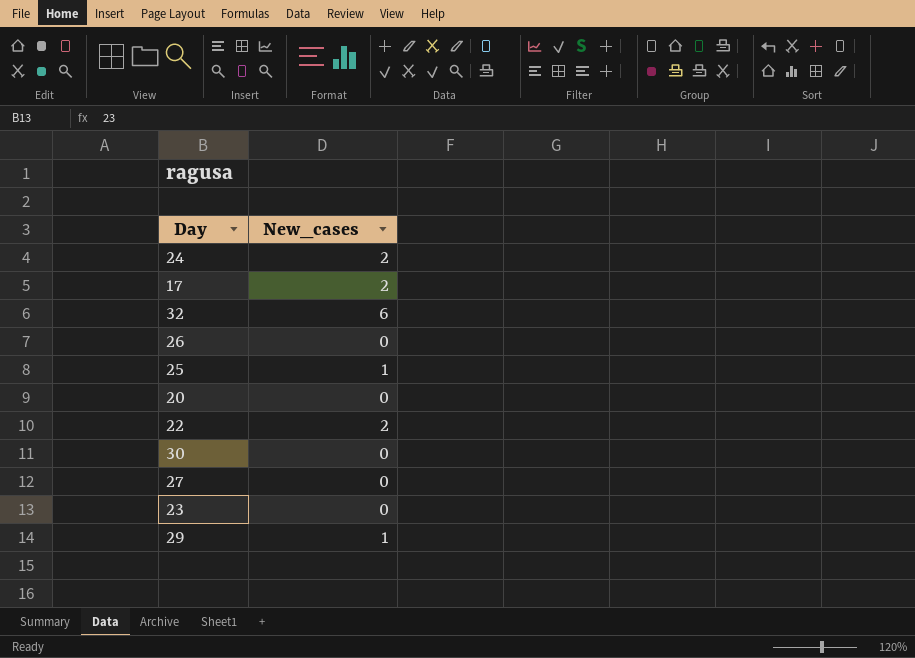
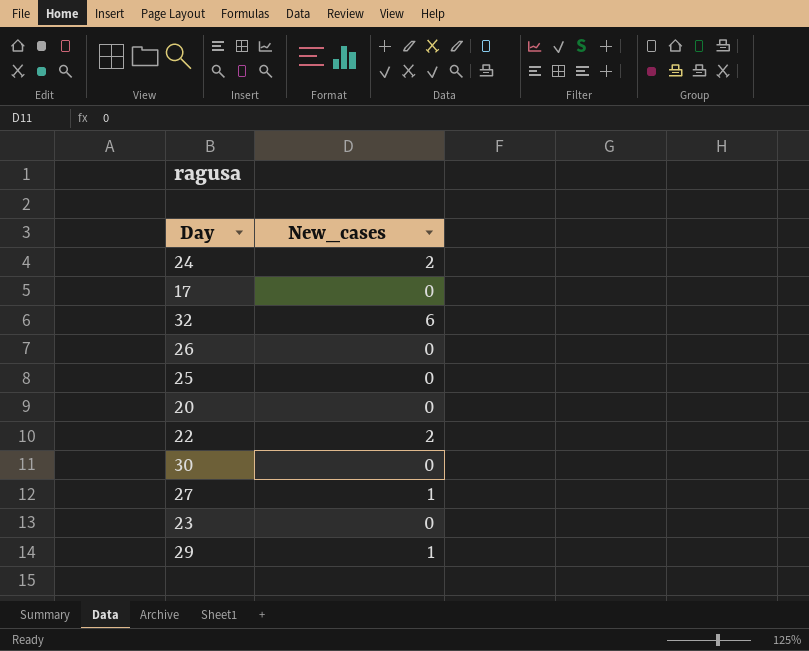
17 | New_cases: 2 -> 0
25 | New_cases: 1 -> 0
27 | New_cases: 0 -> 1

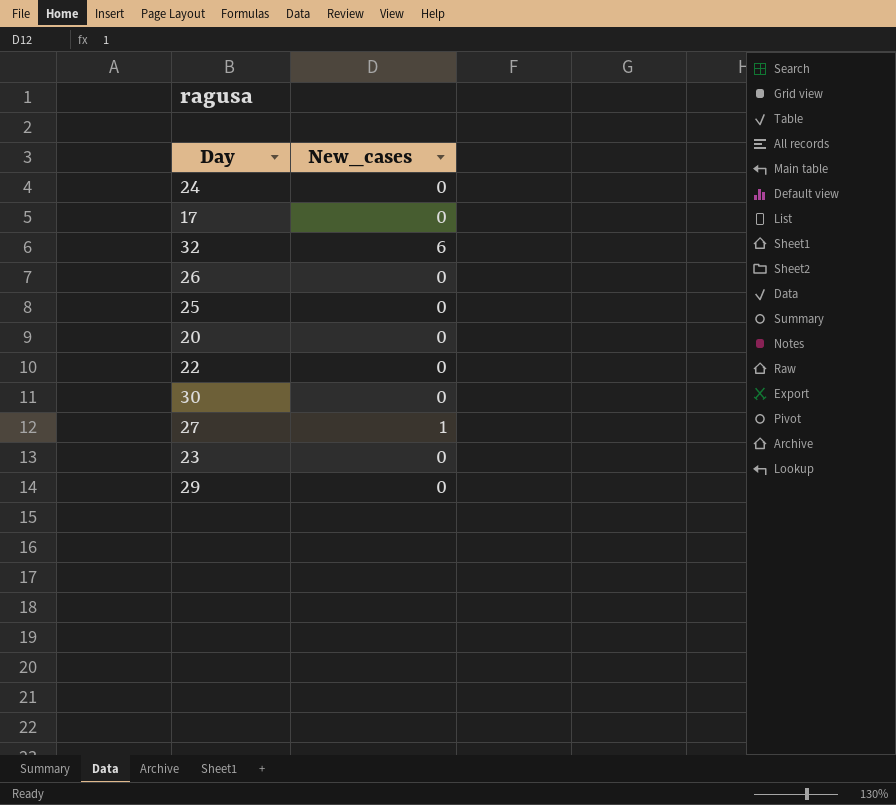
24 | New_cases: 2 -> 0
22 | New_cases: 2 -> 0
29 | New_cases: 1 -> 0

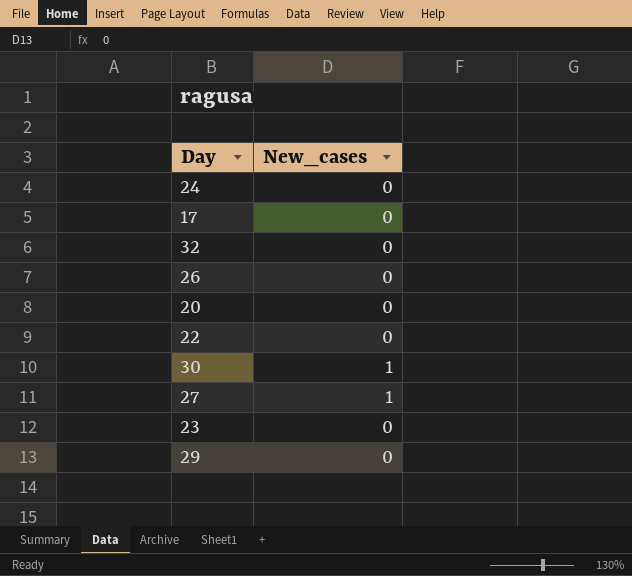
row 25: 0 -> none
32 | New_cases: 6 -> 0
30 | New_cases: 0 -> 1

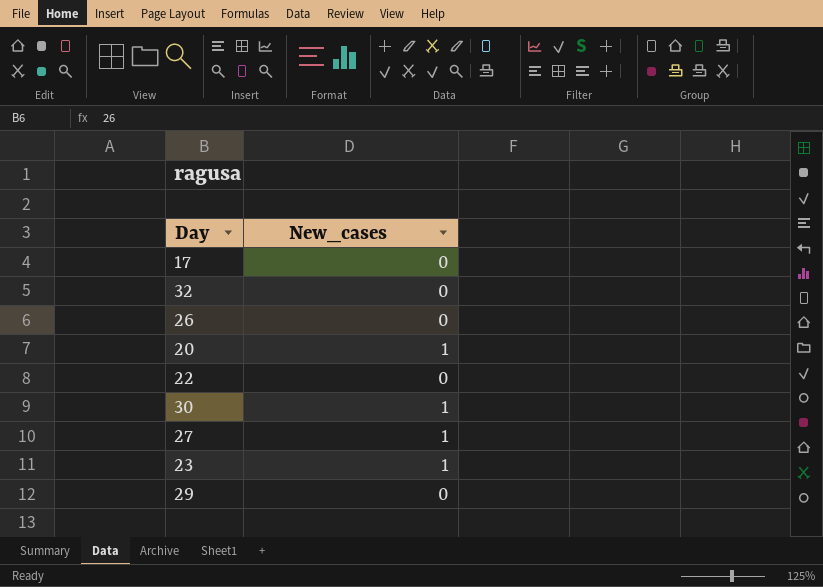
row 24: 0 -> none
20 | New_cases: 0 -> 1
23 | New_cases: 0 -> 1

